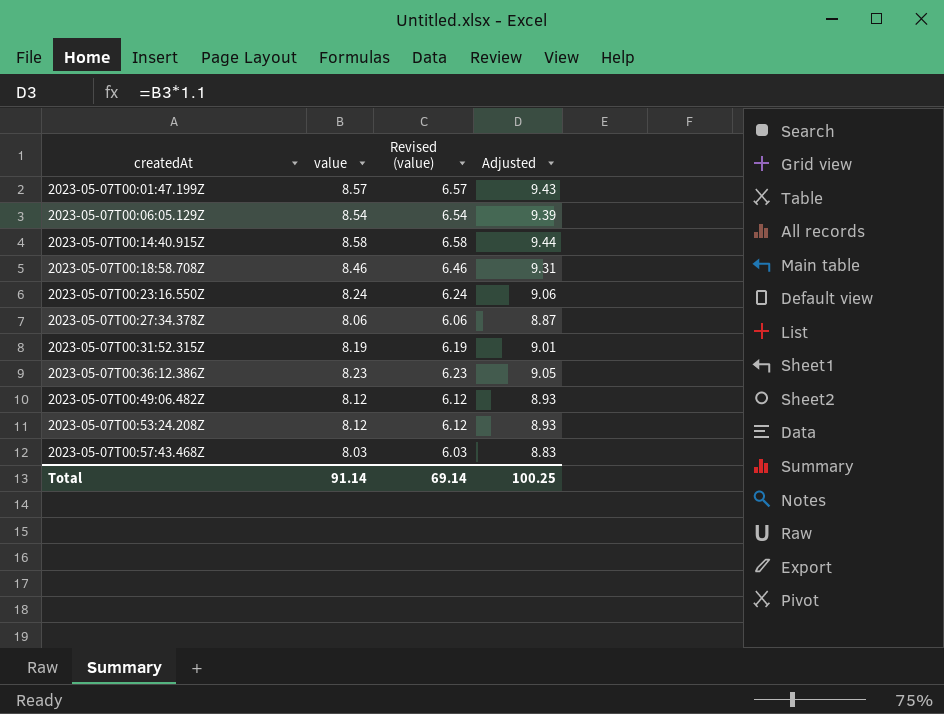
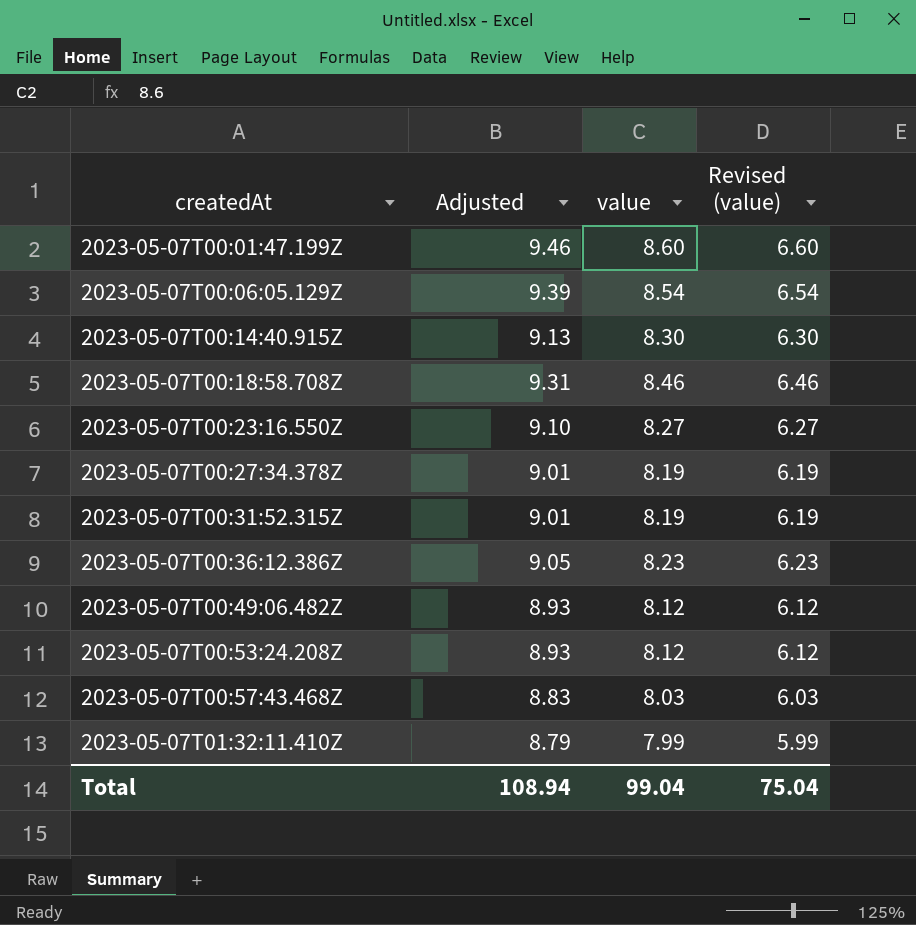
column Adjusted | position: 4 -> 2
2023-05-07T00:01:47.199Z | Adjusted: 9.43 -> 9.46
2023-05-07T00:01:47.199Z | value: 8.57 -> 8.60
2023-05-07T00:01:47.199Z | Revised (value): 6.57 -> 6.60
2023-05-07T00:14:40.915Z | Adjusted: 9.44 -> 9.13
2023-05-07T00:14:40.915Z | value: 8.58 -> 8.30
2023-05-07T00:14:40.915Z | Revised (value): 6.58 -> 6.30
2023-05-07T00:23:16.550Z | Adjusted: 9.06 -> 9.10
2023-05-07T00:23:16.550Z | value: 8.24 -> 8.27
2023-05-07T00:23:16.550Z | Revised (value): 6.24 -> 6.27
2023-05-07T00:27:34.378Z | Adjusted: 8.87 -> 9.01
2023-05-07T00:27:34.378Z | value: 8.06 -> 8.19
2023-05-07T00:27:34.378Z | Revised (value): 6.06 -> 6.19
row 2023-05-07T01:32:11.410Z: none -> 8.79 | 7.99 | 5.99
Total | Adjusted: 100.25 -> 108.94
Total | value: 91.14 -> 99.04
Total | Revised (value): 69.14 -> 75.04

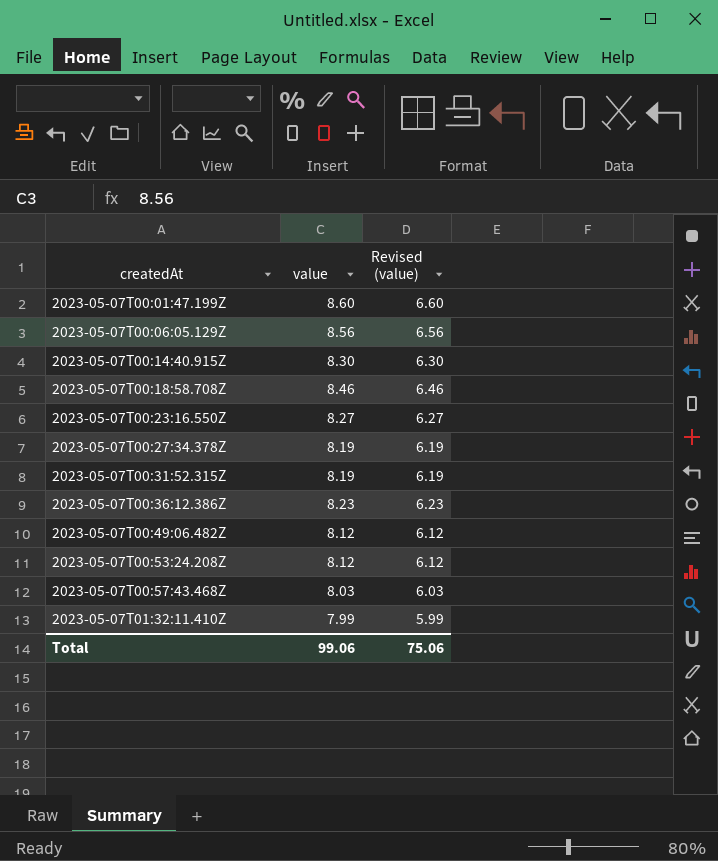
column Adjusted | formula: [value] * 1.1 -> none
2023-05-07T00:06:05.129Z | value: 8.54 -> 8.56
2023-05-07T00:06:05.129Z | Revised (value): 6.54 -> 6.56
Total | value: 99.04 -> 99.06
Total | Revised (value): 75.04 -> 75.06

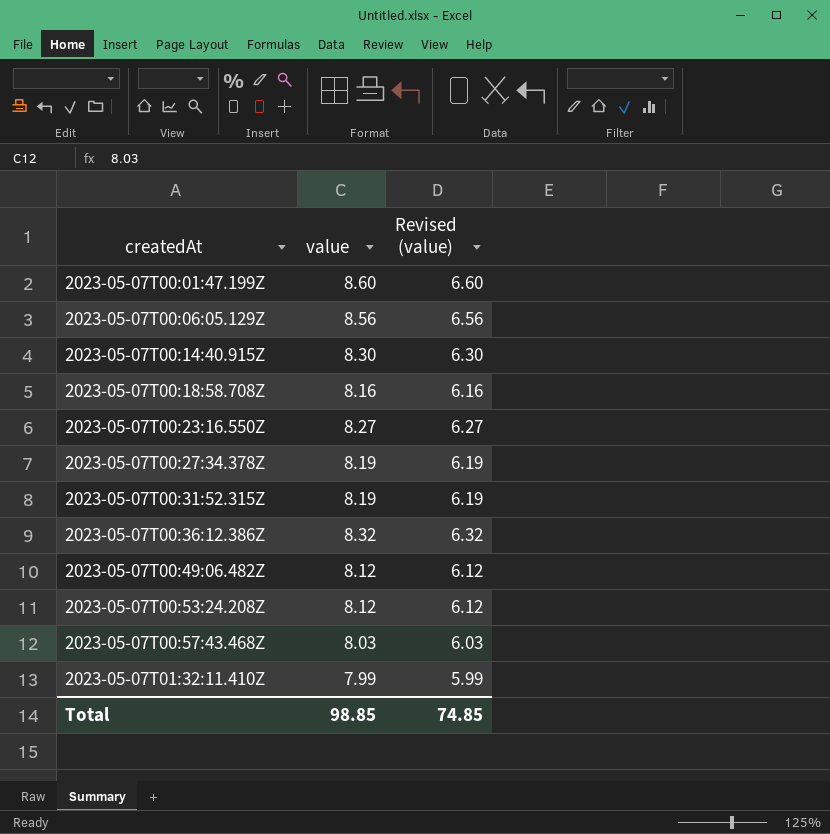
2023-05-07T00:18:58.708Z | value: 8.46 -> 8.16
2023-05-07T00:18:58.708Z | Revised (value): 6.46 -> 6.16
2023-05-07T00:36:12.386Z | value: 8.23 -> 8.32
2023-05-07T00:36:12.386Z | Revised (value): 6.23 -> 6.32
Total | value: 99.06 -> 98.85
Total | Revised (value): 75.06 -> 74.85

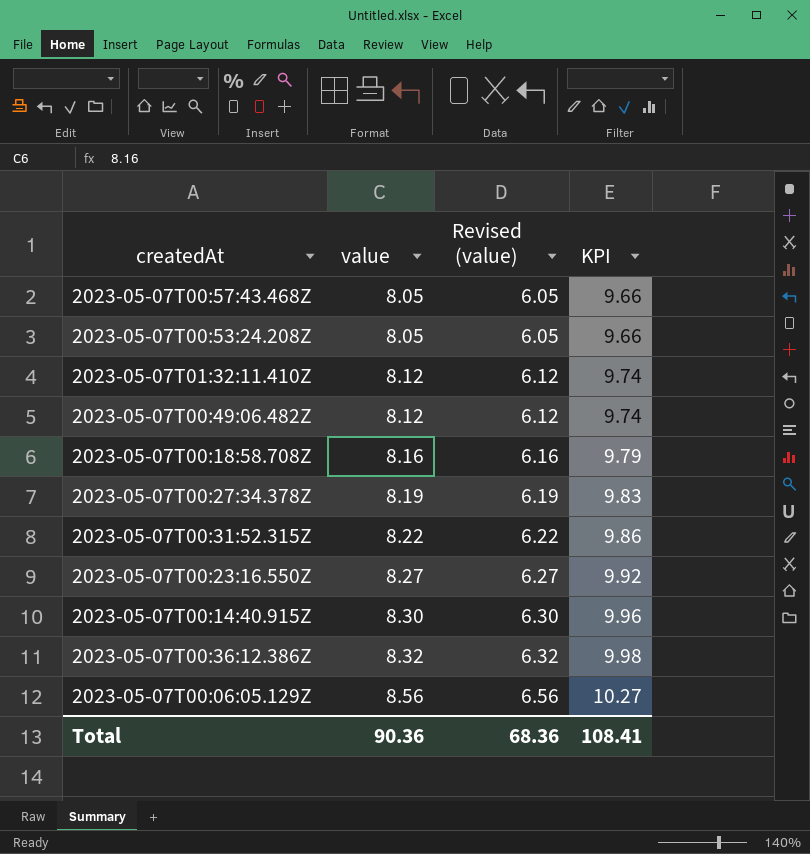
row order: createdAt ascending -> value ascending
column KPI | formula: none -> [value] * 1.2
row 2023-05-07T00:01:47.199Z: 8.60 | 6.60 -> none
2023-05-07T00:57:43.468Z | value: 8.03 -> 8.05
2023-05-07T00:57:43.468Z | Revised (value): 6.03 -> 6.05
2023-05-07T00:53:24.208Z | value: 8.12 -> 8.05
2023-05-07T00:53:24.208Z | Revised (value): 6.12 -> 6.05
2023-05-07T01:32:11.410Z | value: 7.99 -> 8.12
2023-05-07T01:32:11.410Z | Revised (value): 5.99 -> 6.12
2023-05-07T00:31:52.315Z | value: 8.19 -> 8.22
2023-05-07T00:31:52.315Z | Revised (value): 6.19 -> 6.22
Total | value: 98.85 -> 90.36
Total | Revised (value): 74.85 -> 68.36

